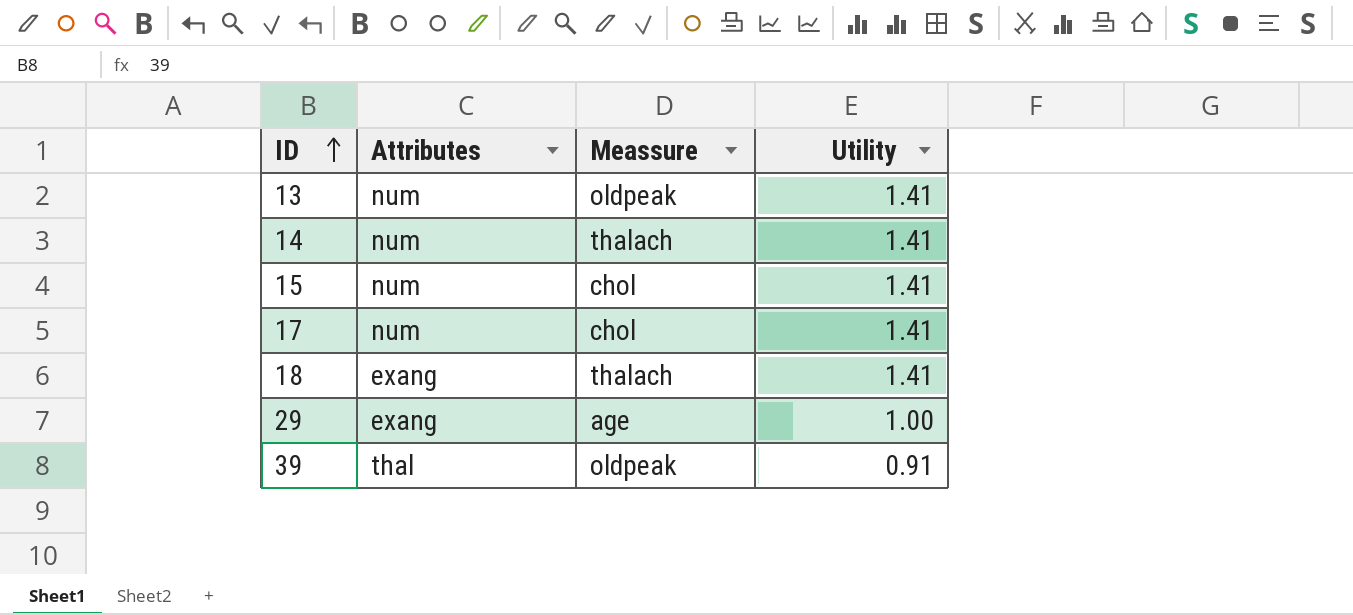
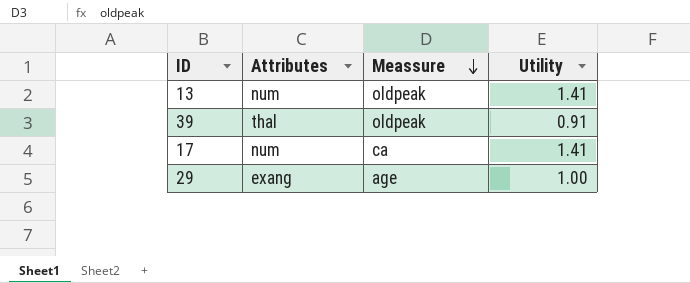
row order: ID ascending -> Meassure descending
row 14: num | thalach | 1.41 -> none
row 15: num | chol | 1.41 -> none
row 18: exang | thalach | 1.41 -> none
17 | Meassure: chol -> ca

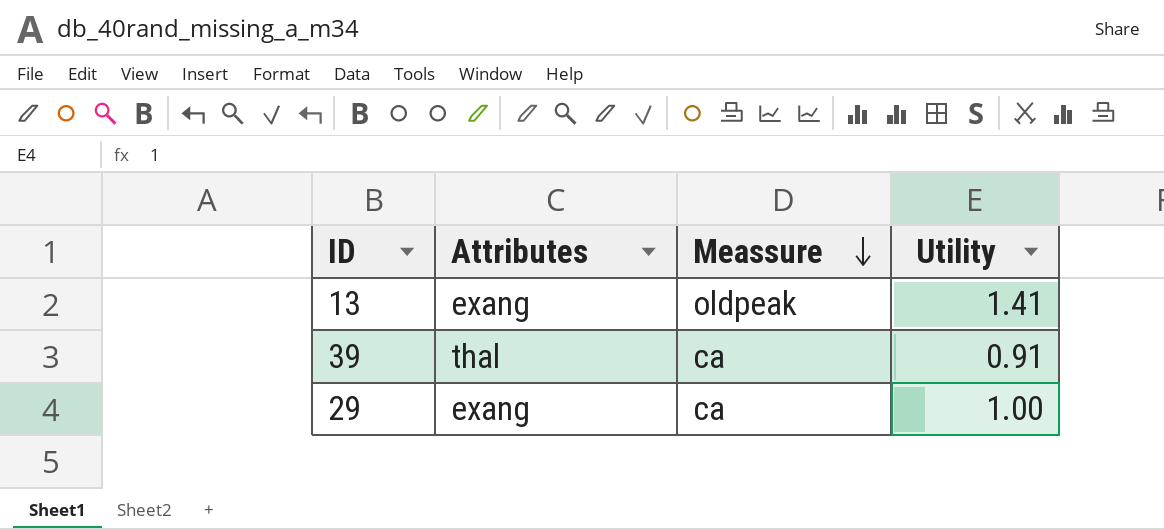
row 17: num | ca | 1.41 -> none
13 | Attributes: num -> exang
39 | Meassure: oldpeak -> ca
29 | Meassure: age -> ca

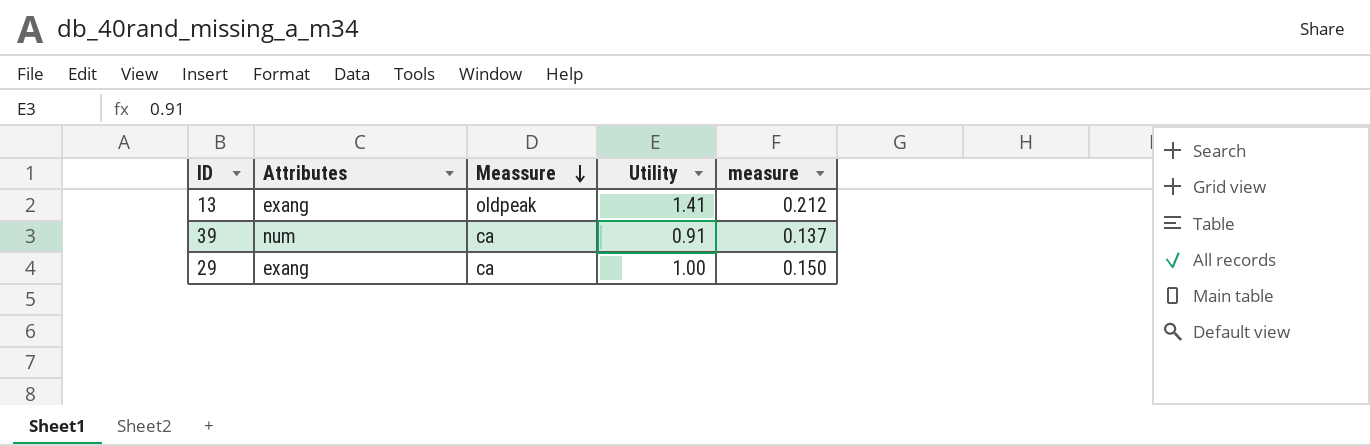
column measure | formula: none -> [Utility] * 0.15
39 | Attributes: thal -> num

